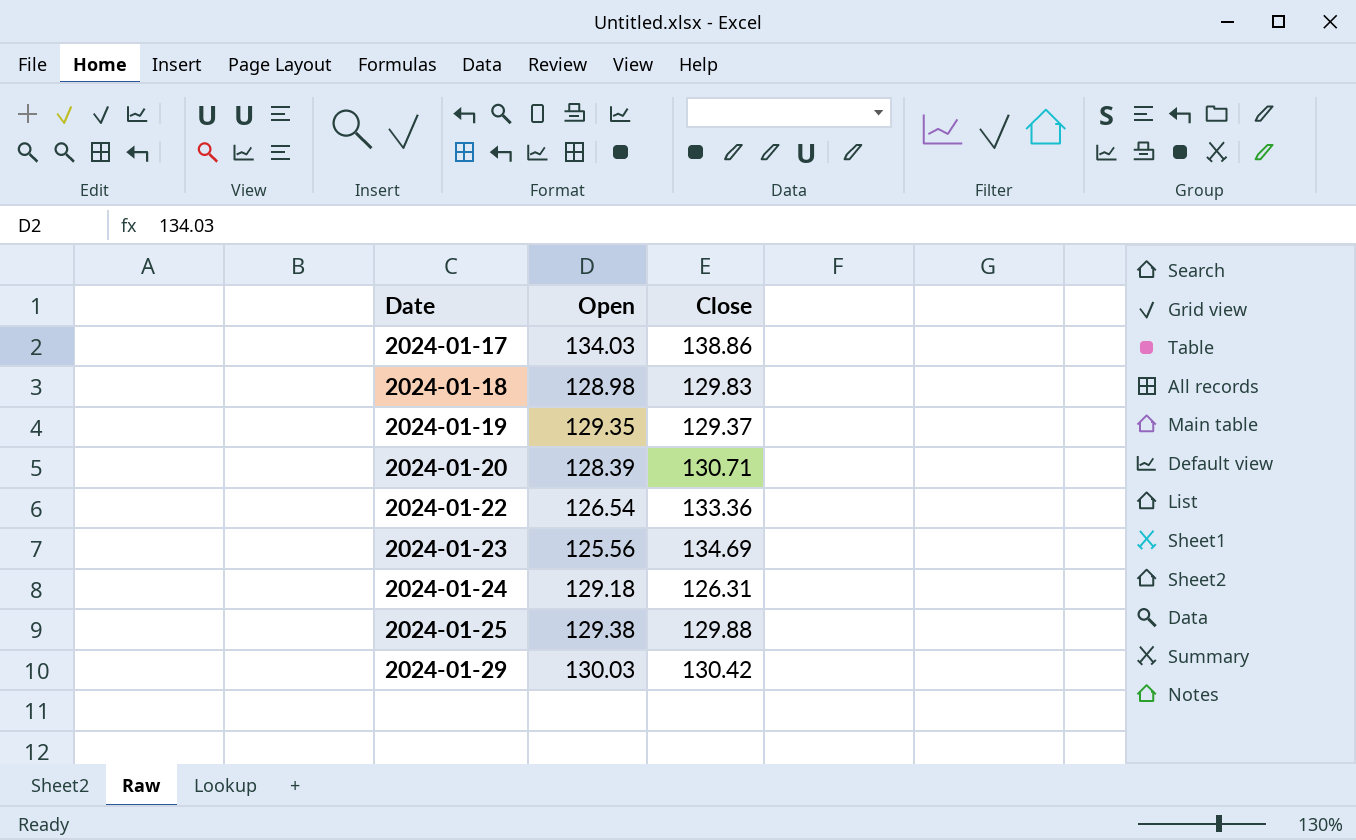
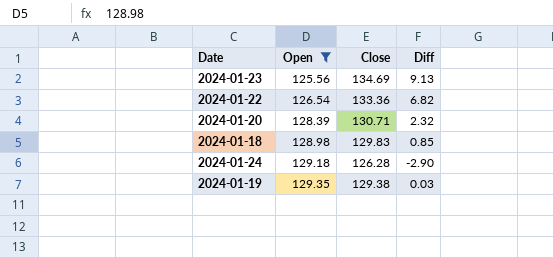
filter: none -> Open <= 129.35
row order: Date ascending -> Open ascending
column Diff | formula: none -> [Close] - [Open]
2024-01-24 | Close: 126.31 -> 126.28
2024-01-19 | Close: 129.37 -> 129.38

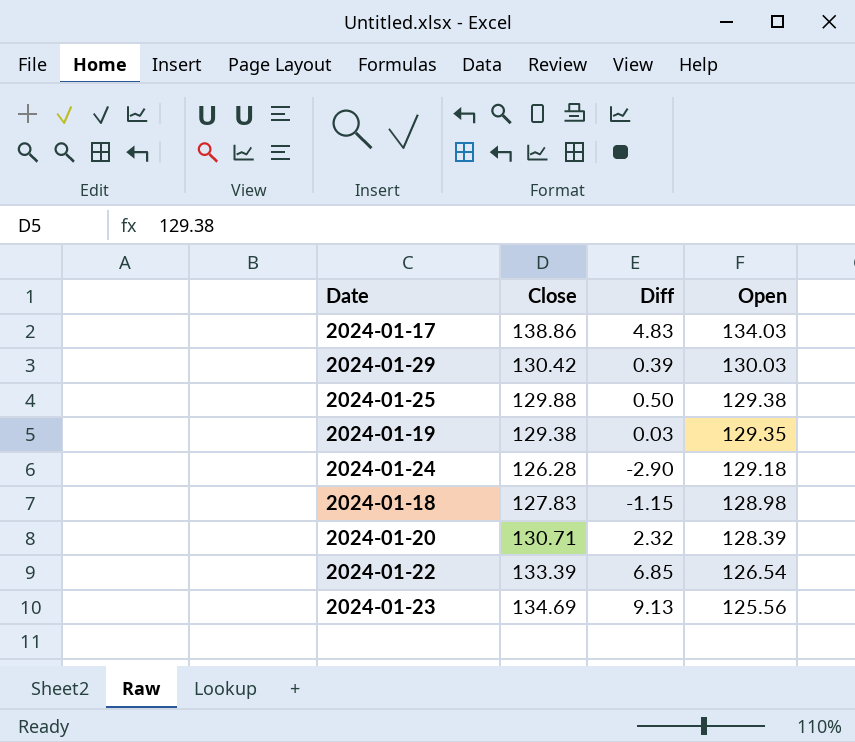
filter: Open <= 129.35 -> none
row order: Open ascending -> Open descending
column Open | position: 2 -> 4
2024-01-18 | Close: 129.83 -> 127.83
2024-01-18 | Diff: 0.85 -> -1.15
2024-01-22 | Close: 133.36 -> 133.39
2024-01-22 | Diff: 6.82 -> 6.85

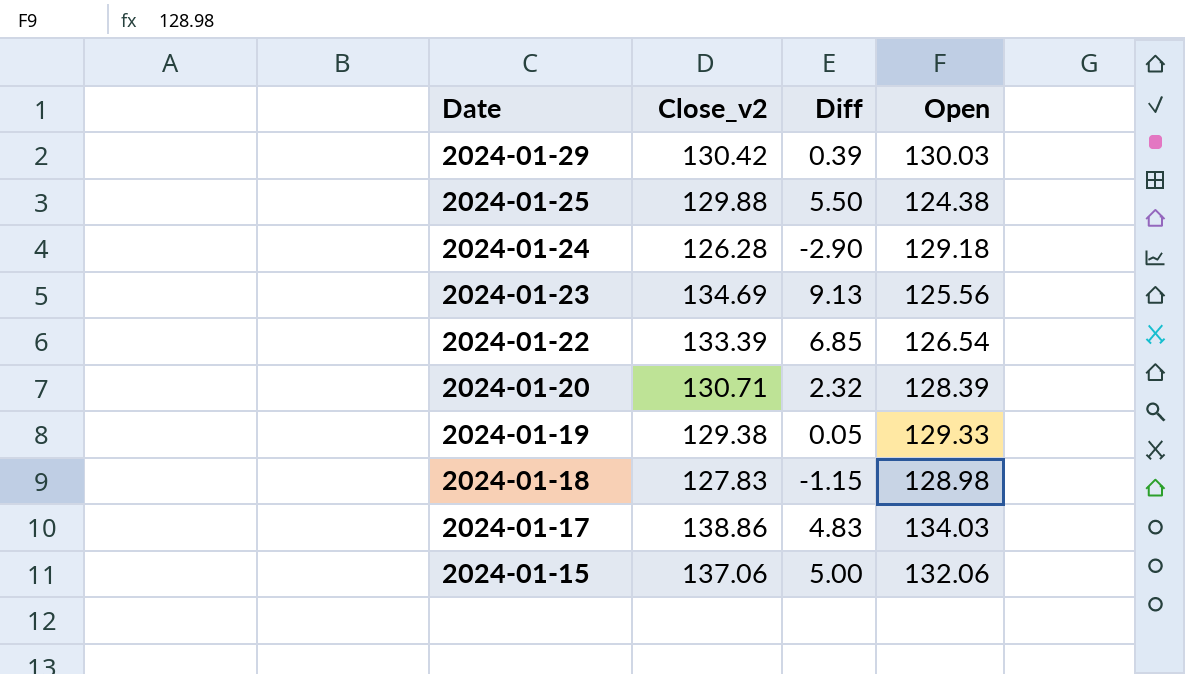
row order: Open descending -> Date descending
column name: Close -> Close_v2
2024-01-25 | Diff: 0.50 -> 5.50
2024-01-25 | Open: 129.38 -> 124.38
2024-01-19 | Diff: 0.03 -> 0.05
2024-01-19 | Open: 129.35 -> 129.33
row 2024-01-15: none -> 137.06 | 5.00 | 132.06

